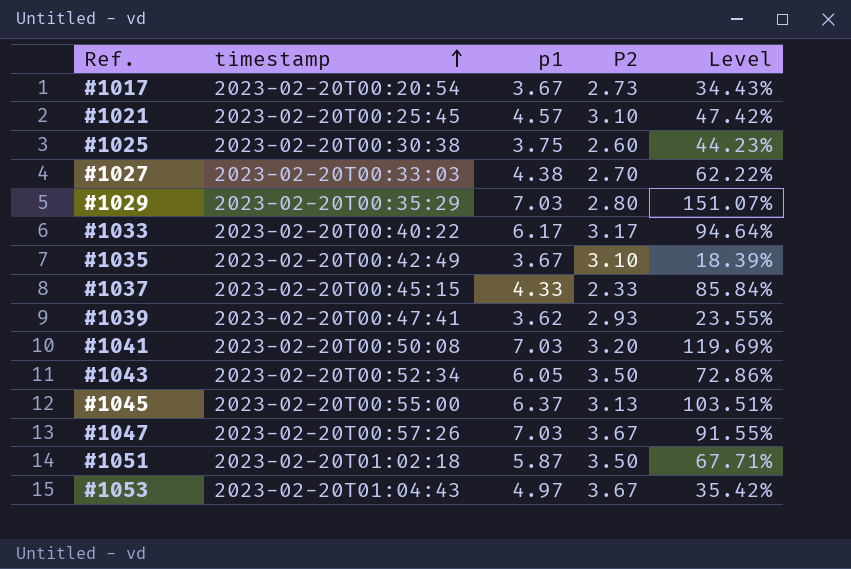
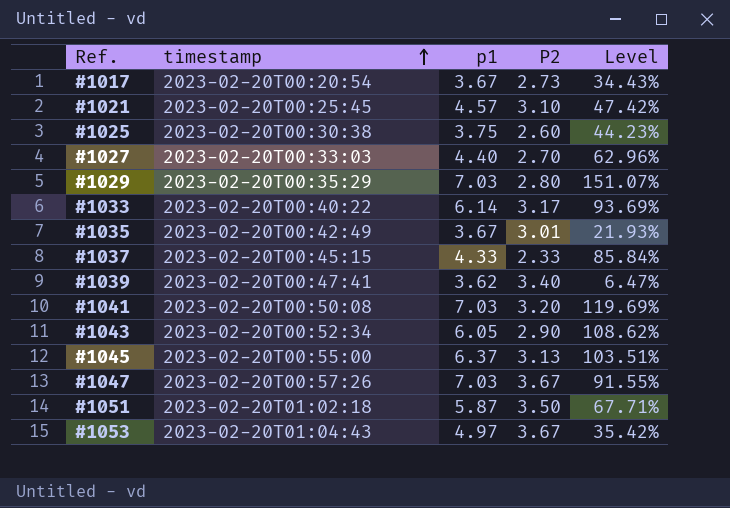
#1027 | p1: 4.38 -> 4.40
#1027 | Level: 62.22% -> 62.96%
#1033 | p1: 6.17 -> 6.14
#1033 | Level: 94.64% -> 93.69%
#1035 | P2: 3.10 -> 3.01
#1035 | Level: 18.39% -> 21.93%
#1039 | P2: 2.93 -> 3.40
#1039 | Level: 23.55% -> 6.47%
#1043 | P2: 3.50 -> 2.90
#1043 | Level: 72.86% -> 108.62%

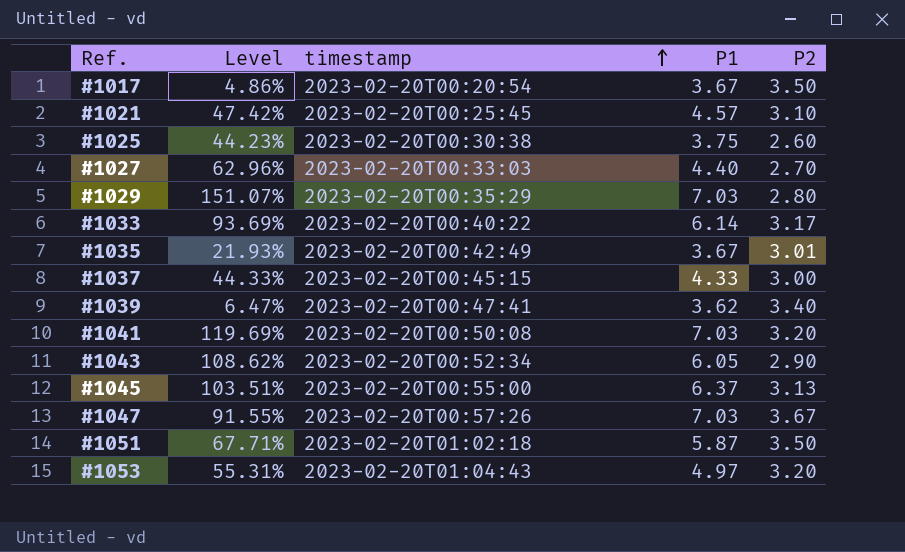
column Level | position: 5 -> 2
column name: p1 -> P1
#1017 | Level: 34.43% -> 4.86%
#1017 | P2: 2.73 -> 3.50
#1037 | Level: 85.84% -> 44.33%
#1037 | P2: 2.33 -> 3.00
#1053 | Level: 35.42% -> 55.31%
#1053 | P2: 3.67 -> 3.20

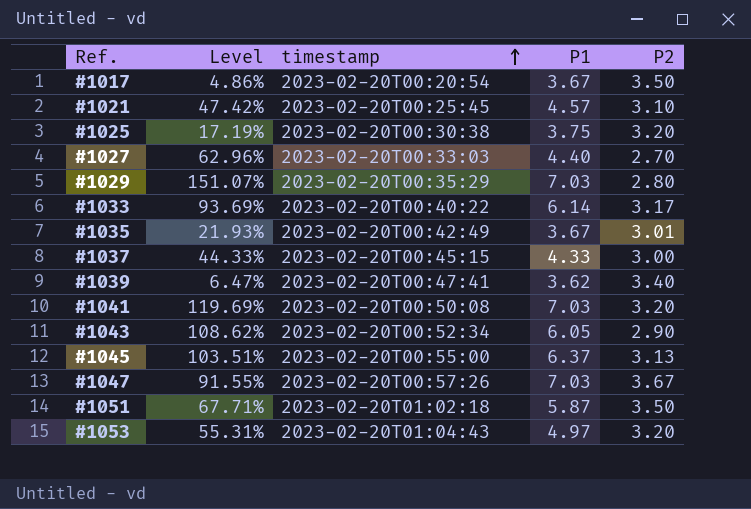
#1025 | Level: 44.23% -> 17.19%
#1025 | P2: 2.60 -> 3.20

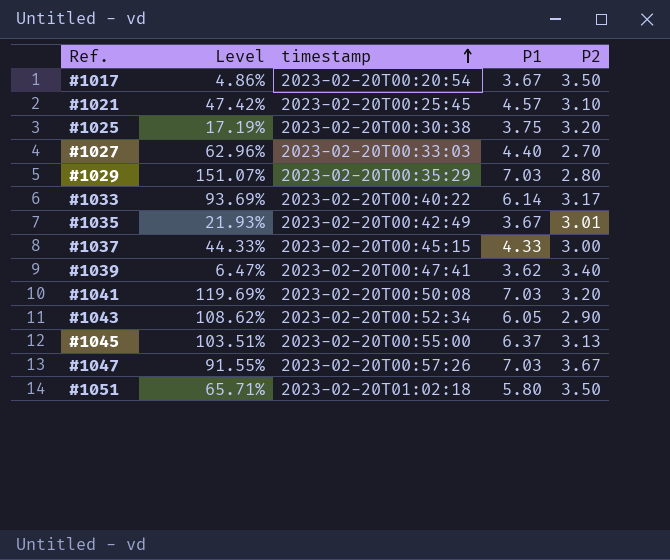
row #1053: 55.31% | 2023-02-20T01:04:43 | 4.97 | 3.20 -> none
#1051 | Level: 67.71% -> 65.71%
#1051 | P1: 5.87 -> 5.80

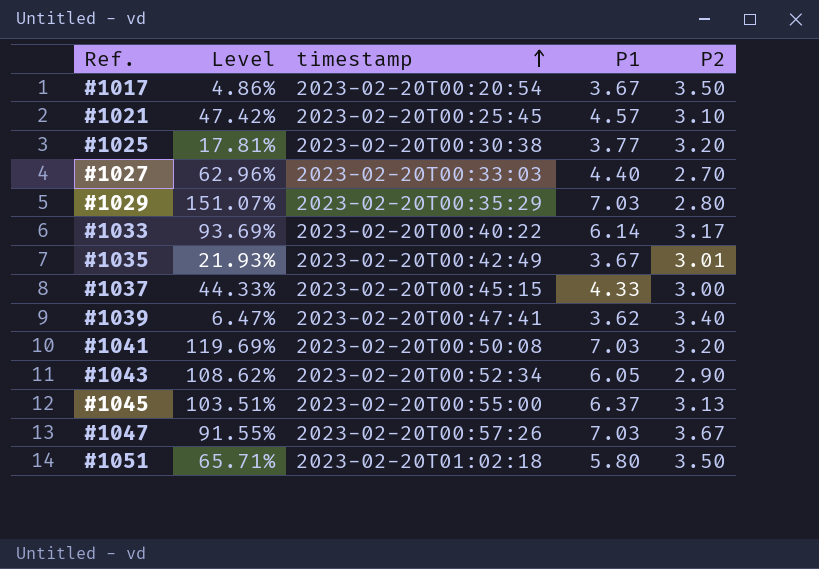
#1025 | Level: 17.19% -> 17.81%
#1025 | P1: 3.75 -> 3.77

